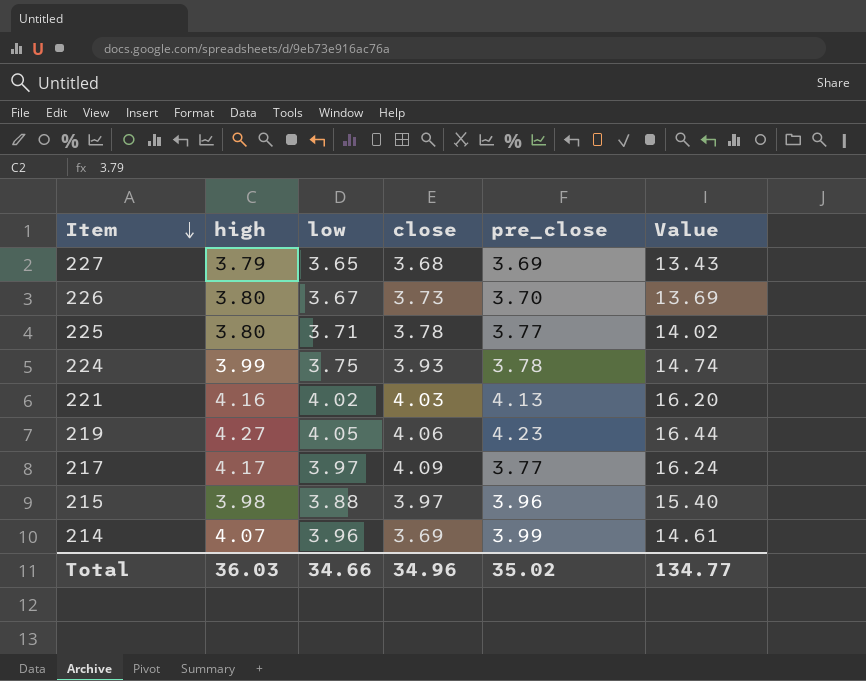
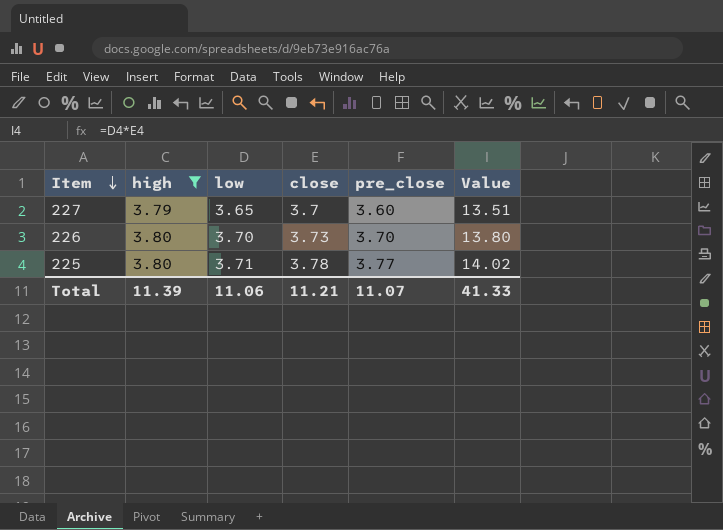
filter: none -> high <= 3.80
227 | close: 3.68 -> 3.7
227 | pre_close: 3.69 -> 3.60
227 | Value: 13.43 -> 13.51
226 | low: 3.67 -> 3.70
226 | Value: 13.69 -> 13.80
Total | high: 36.03 -> 11.39
Total | low: 34.66 -> 11.06
Total | close: 34.96 -> 11.21
Total | pre_close: 35.02 -> 11.07
Total | Value: 134.77 -> 41.33

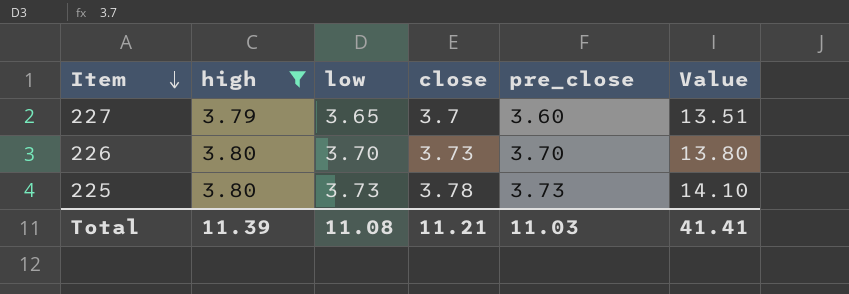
225 | low: 3.71 -> 3.73
225 | pre_close: 3.77 -> 3.73
225 | Value: 14.02 -> 14.10
Total | low: 11.06 -> 11.08
Total | pre_close: 11.07 -> 11.03
Total | Value: 41.33 -> 41.41

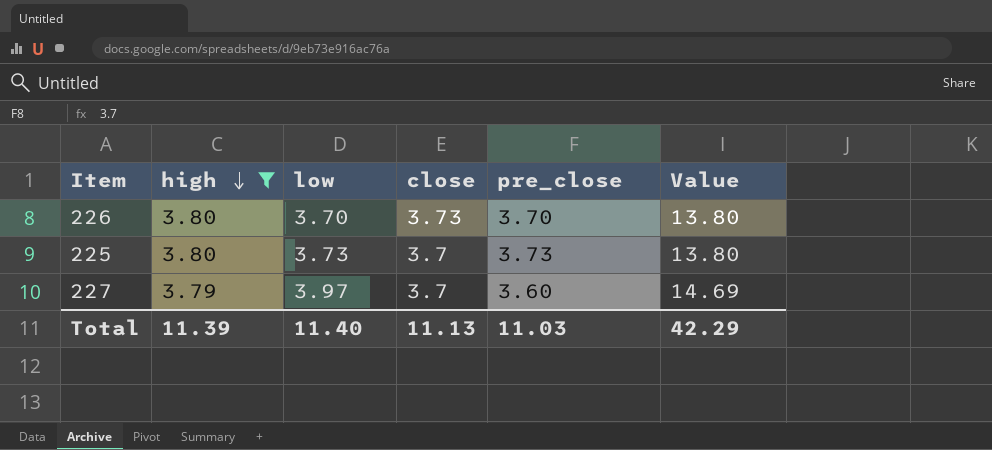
row order: Item descending -> high descending
225 | close: 3.78 -> 3.7
225 | Value: 14.10 -> 13.80
227 | low: 3.65 -> 3.97
227 | Value: 13.51 -> 14.69
Total | low: 11.08 -> 11.40
Total | close: 11.21 -> 11.13
Total | Value: 41.41 -> 42.29

